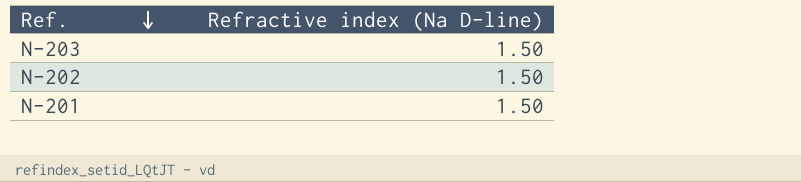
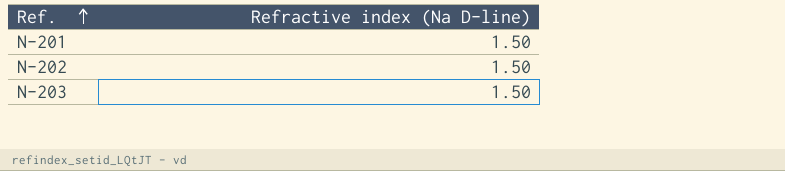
row order: Ref. descending -> Ref. ascending

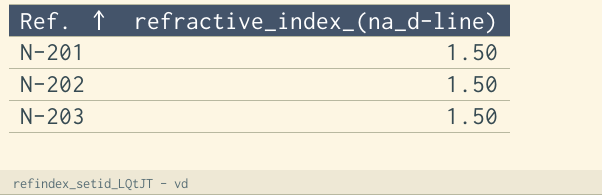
column name: Refractive index (Na D-line) -> refractive_index_(na_d-line)

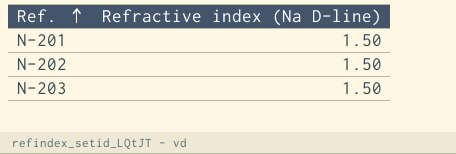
column name: refractive_index_(na_d-line) -> Refractive index (Na D-line)

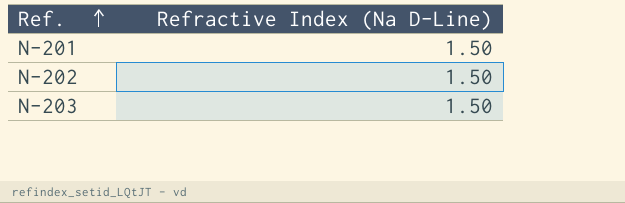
column name: Refractive index (Na D-line) -> Refractive Index (Na D-Line)

